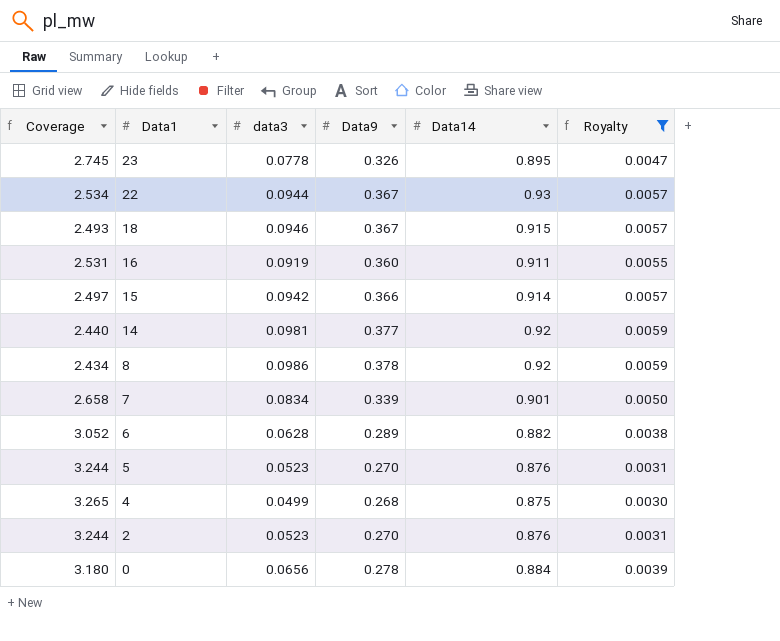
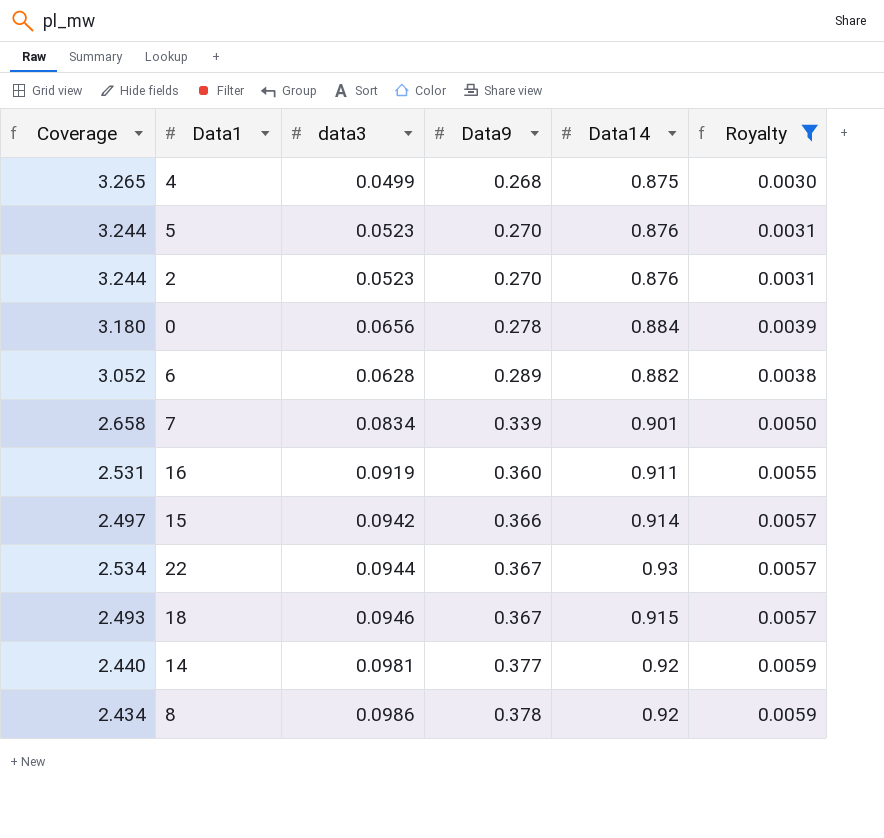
row order: Data1 descending -> Data9 ascending
row 23: 2.745 | 0.0778 | 0.326 | 0.895 | 0.0047 -> none

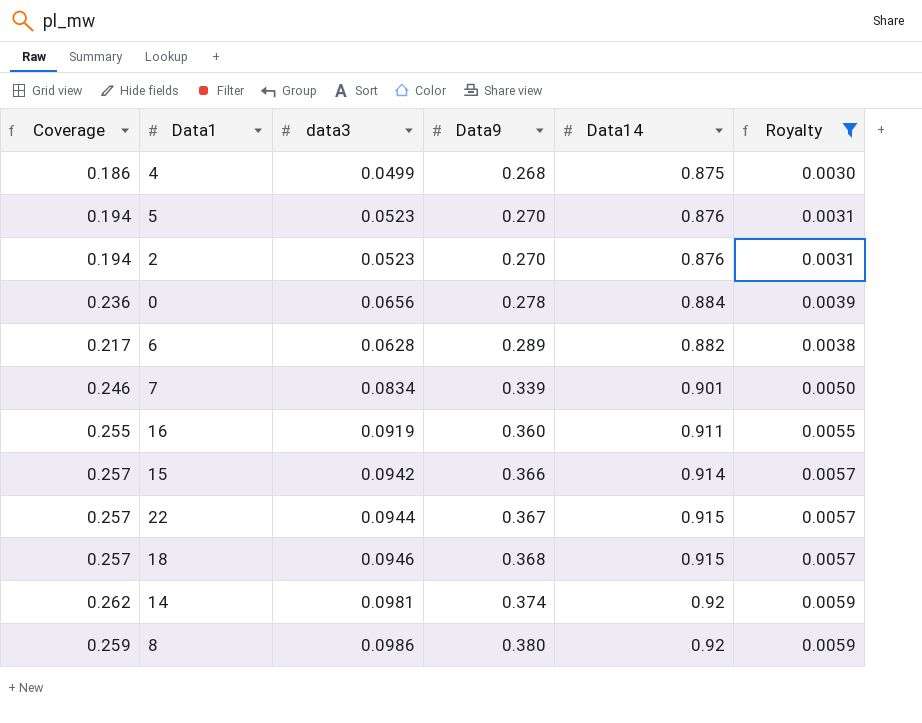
column Coverage | formula: [Data14] / [Data9] -> [data3] / [Data9]
22 | Data14: 0.93 -> 0.915
18 | Data9: 0.367 -> 0.368
14 | Data9: 0.377 -> 0.374
8 | Data9: 0.378 -> 0.380

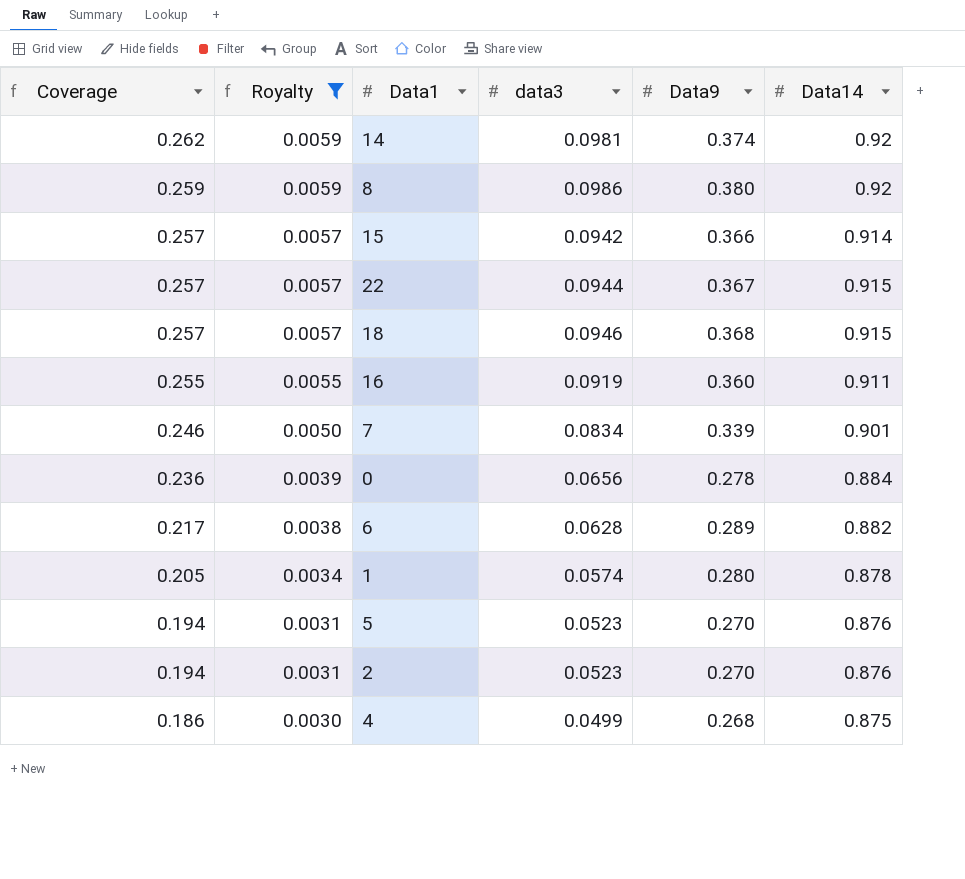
row order: Data9 ascending -> Coverage descending
column Royalty | position: 6 -> 2
row 1: none -> 0.205 | 0.0034 | 0.0574 | 0.280 | 0.878

